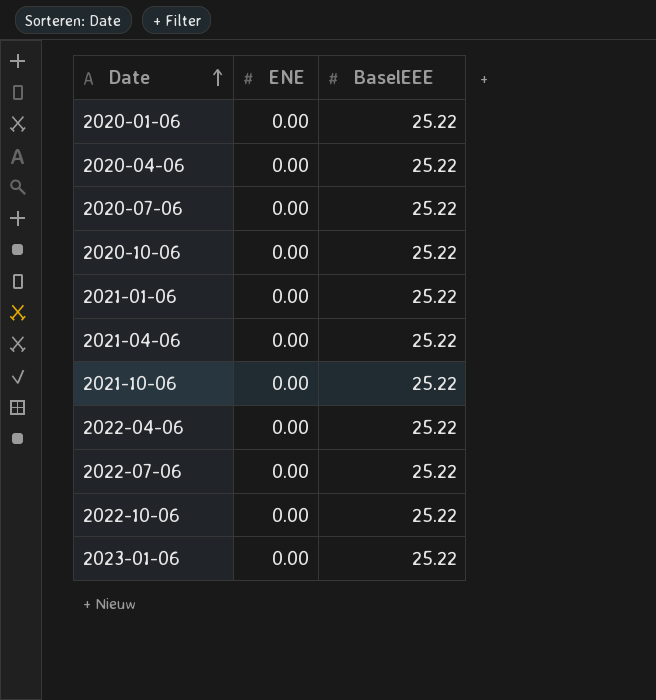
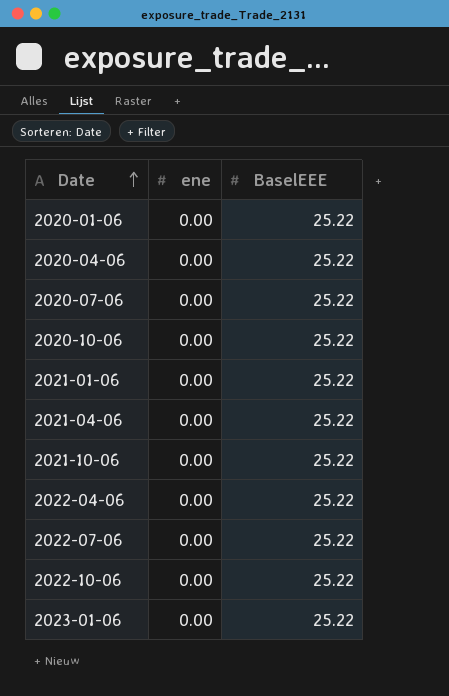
column name: ENE -> ene

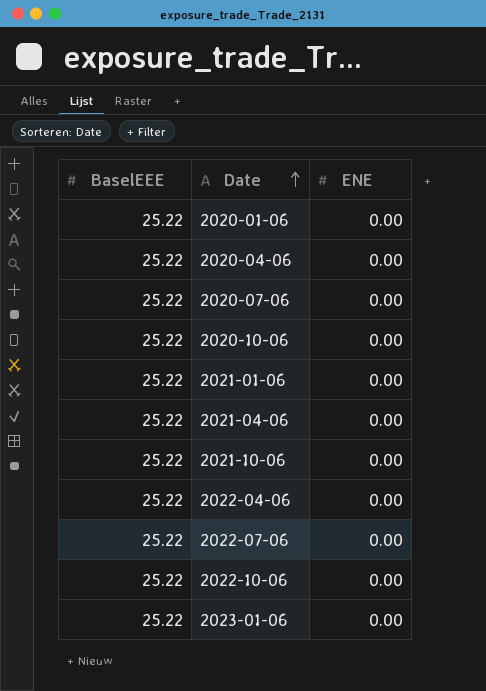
column BaselEEE | position: 3 -> 1
column name: ene -> ENE

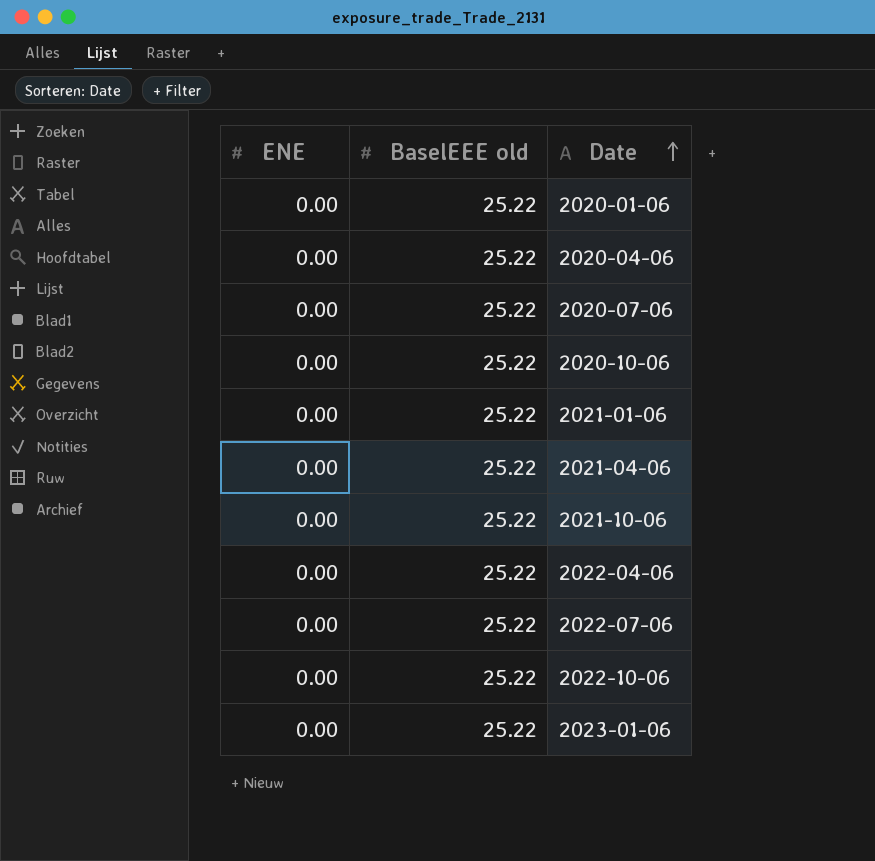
column ENE | position: 3 -> 1
column name: BaselEEE -> BaselEEE old

